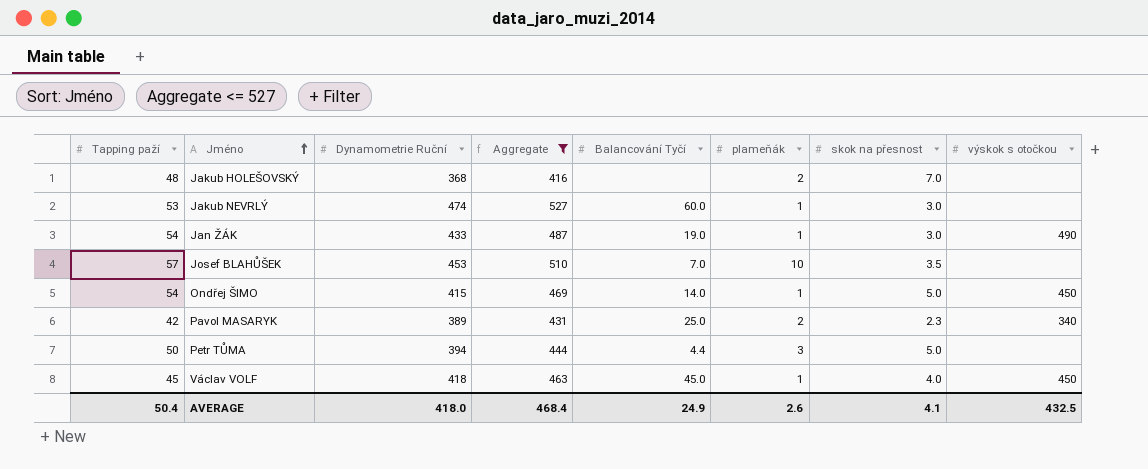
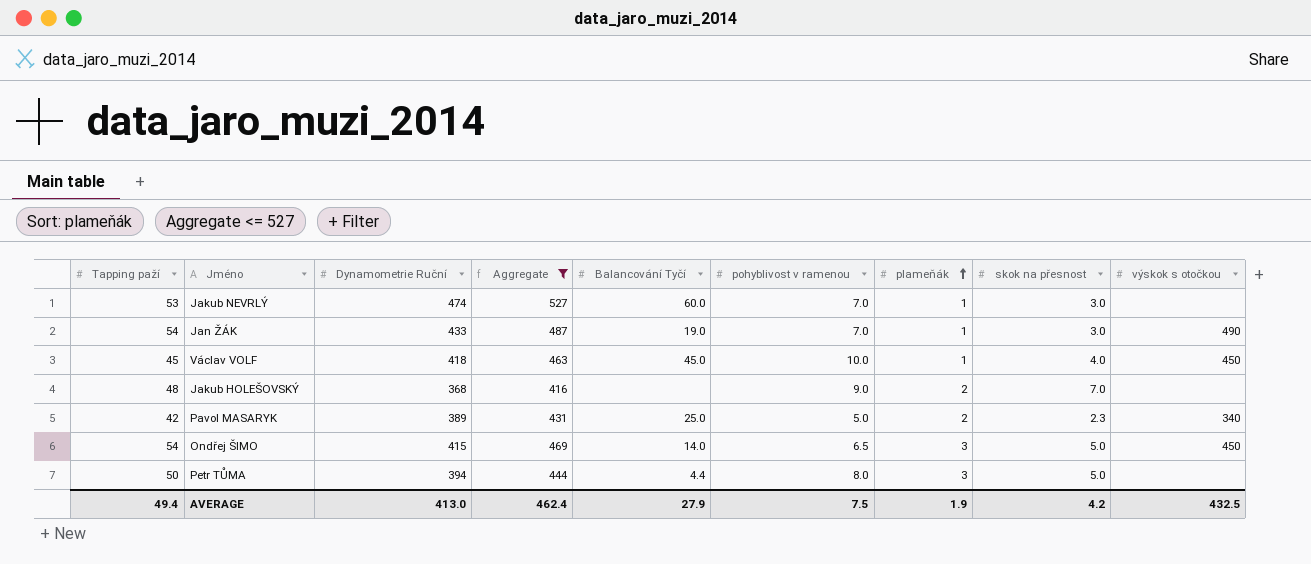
row order: Jméno ascending -> plameňák ascending
column pohyblivost v ramenou | position: none -> 6
row Josef BLAHŮŠEK: 57 | 453 | 510 | 7.0 | 10 | 3.5 | none -> none
Ondřej ŠIMO | plameňák: 1 -> 3
AVERAGE | Tapping paží: 50.4 -> 49.4
AVERAGE | Dynamometrie Ruční: 418.0 -> 413.0
AVERAGE | Aggregate: 468.4 -> 462.4
AVERAGE | Balancování Tyčí: 24.9 -> 27.9
AVERAGE | plameňák: 2.6 -> 1.9
AVERAGE | skok na přesnost: 4.1 -> 4.2

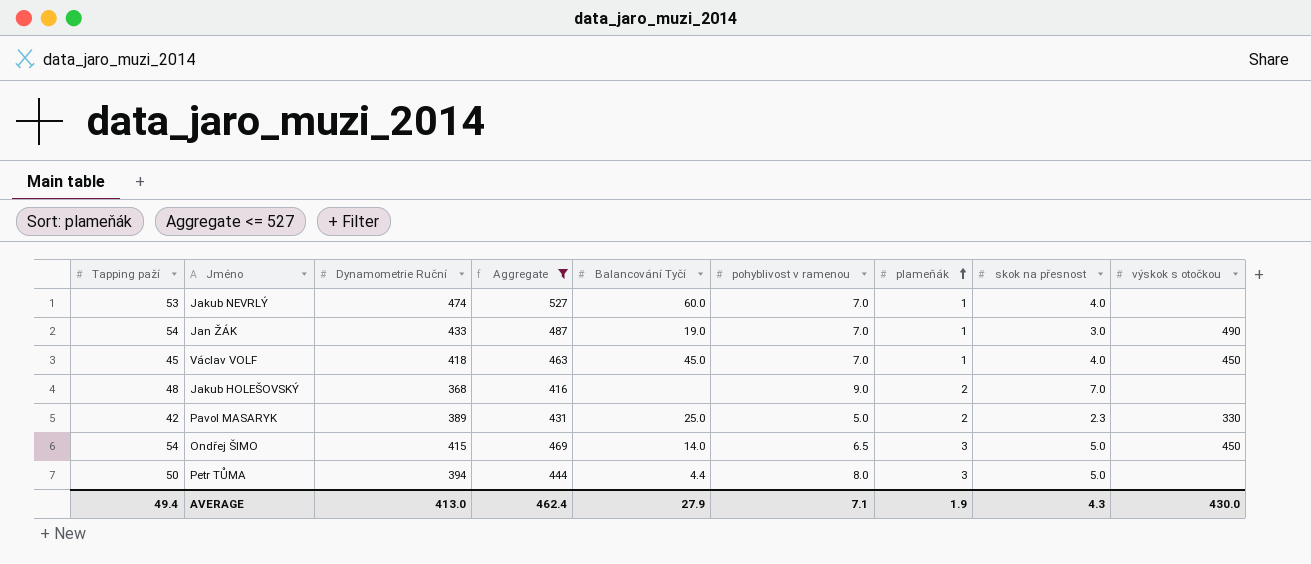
Jakub NEVRLÝ | skok na přesnost: 3.0 -> 4.0
Václav VOLF | pohyblivost v ramenou: 10.0 -> 7.0
Pavol MASARYK | výskok s otočkou: 340 -> 330
AVERAGE | pohyblivost v ramenou: 7.5 -> 7.1
AVERAGE | skok na přesnost: 4.2 -> 4.3
AVERAGE | výskok s otočkou: 432.5 -> 430.0

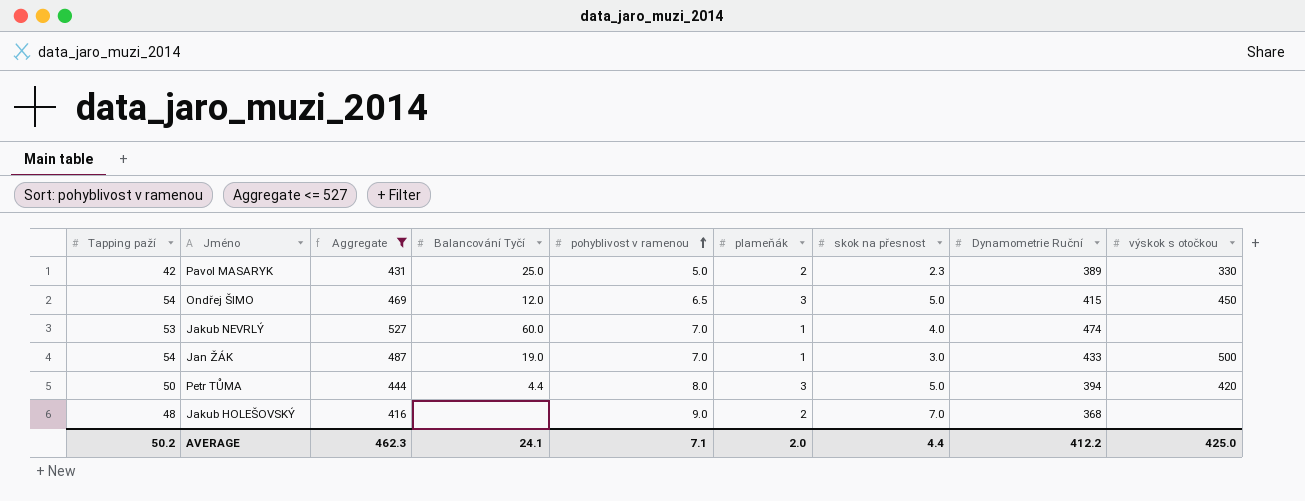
row order: plameňák ascending -> pohyblivost v ramenou ascending
column Dynamometrie Ruční | position: 3 -> 8
row Václav VOLF: 45 | 418 | 463 | 45.0 | 7.0 | 1 | 4.0 | 450 -> none
Ondřej ŠIMO | Balancování Tyčí: 14.0 -> 12.0
Jan ŽÁK | výskok s otočkou: 490 -> 500
Petr TŮMA | výskok s otočkou: none -> 420
AVERAGE | Tapping paží: 49.4 -> 50.2
AVERAGE | Aggregate: 462.4 -> 462.3
AVERAGE | Balancování Tyčí: 27.9 -> 24.1
AVERAGE | plameňák: 1.9 -> 2.0
AVERAGE | skok na přesnost: 4.3 -> 4.4
AVERAGE | Dynamometrie Ruční: 413.0 -> 412.2
AVERAGE | výskok s otočkou: 430.0 -> 425.0

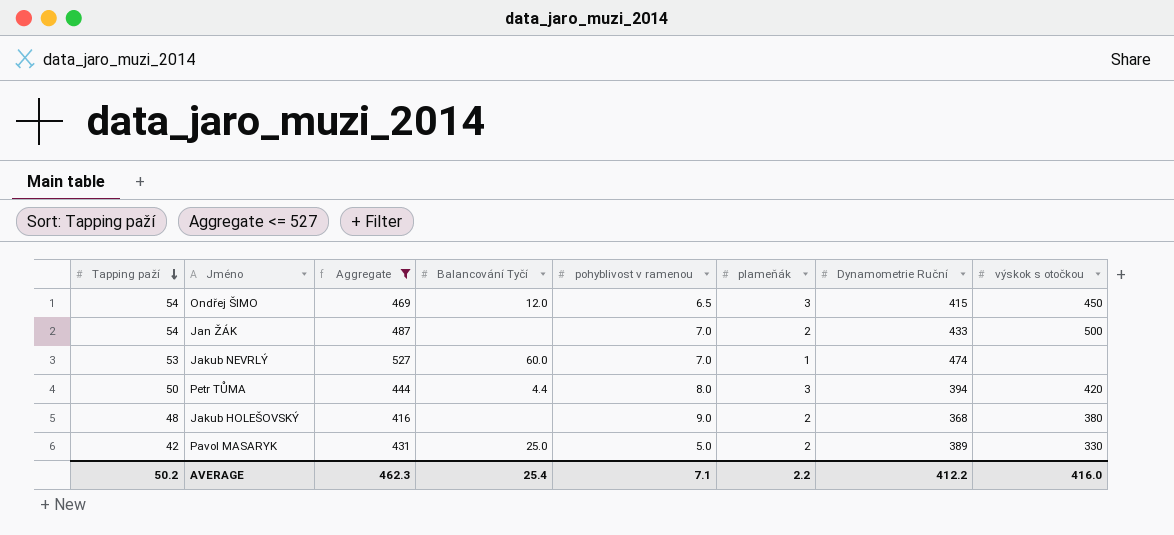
row order: pohyblivost v ramenou ascending -> Tapping paží descending
column skok na přesnost | position: 7 -> none
Jan ŽÁK | Balancování Tyčí: 19.0 -> none
Jan ŽÁK | plameňák: 1 -> 2
Jakub HOLEŠOVSKÝ | výskok s otočkou: none -> 380
AVERAGE | Balancování Tyčí: 24.1 -> 25.4
AVERAGE | plameňák: 2.0 -> 2.2
AVERAGE | výskok s otočkou: 425.0 -> 416.0

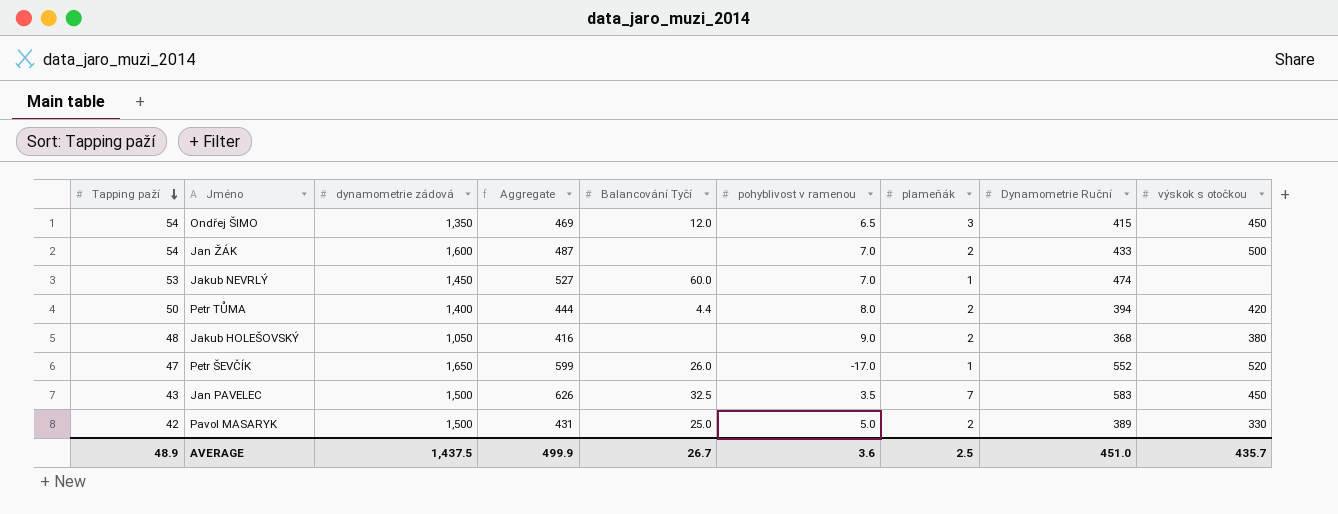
filter: Aggregate <= 527 -> none
column dynamometrie zádová | position: none -> 3
Petr TŮMA | plameňák: 3 -> 2
AVERAGE | Tapping paží: 50.2 -> 48.9
AVERAGE | Aggregate: 462.3 -> 499.9
AVERAGE | Balancování Tyčí: 25.4 -> 26.7
AVERAGE | pohyblivost v ramenou: 7.1 -> 3.6
AVERAGE | plameňák: 2.2 -> 2.5
AVERAGE | Dynamometrie Ruční: 412.2 -> 451.0
AVERAGE | výskok s otočkou: 416.0 -> 435.7

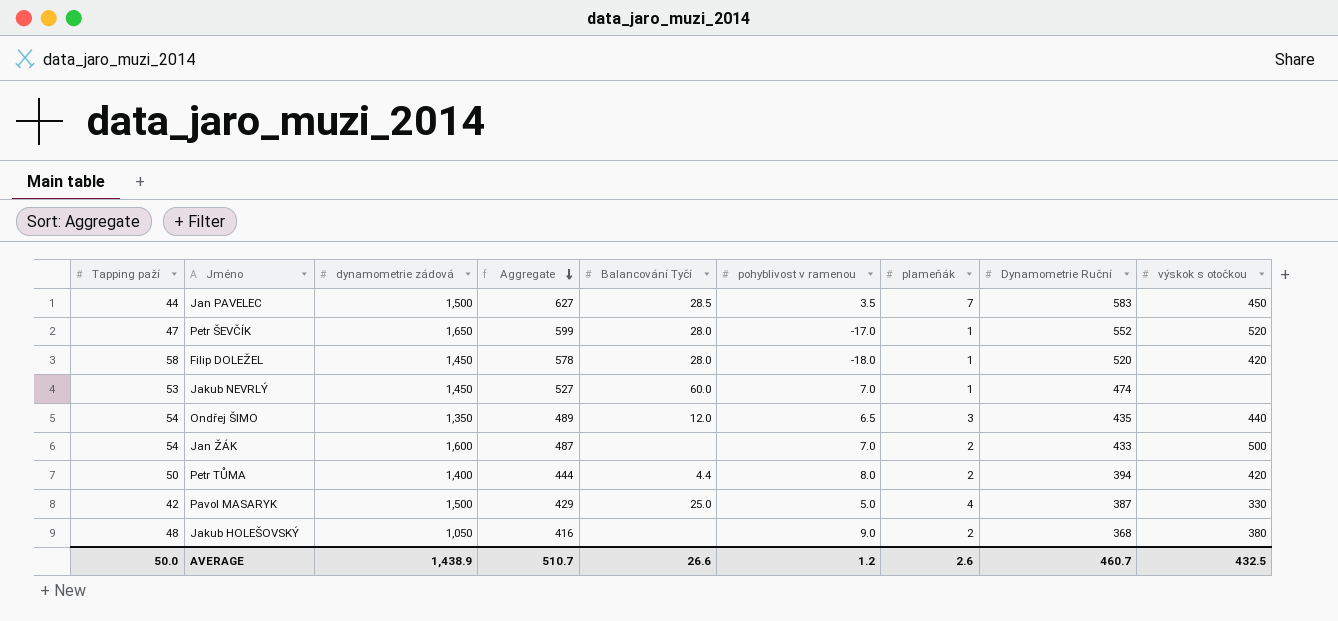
row order: Tapping paží descending -> Aggregate descending
Jan PAVELEC | Tapping paží: 43 -> 44
Jan PAVELEC | Aggregate: 626 -> 627
Jan PAVELEC | Balancování Tyčí: 32.5 -> 28.5
Petr ŠEVČÍK | Balancování Tyčí: 26.0 -> 28.0
row Filip DOLEŽEL: none -> 58 | 1,450 | 578 | 28.0 | -18.0 | 1 | 520 | 420
Ondřej ŠIMO | Aggregate: 469 -> 489
Ondřej ŠIMO | Dynamometrie Ruční: 415 -> 435
Ondřej ŠIMO | výskok s otočkou: 450 -> 440
Pavol MASARYK | Aggregate: 431 -> 429
Pavol MASARYK | plameňák: 2 -> 4
Pavol MASARYK | Dynamometrie Ruční: 389 -> 387
AVERAGE | Tapping paží: 48.9 -> 50.0
AVERAGE | dynamometrie zádová: 1,437.5 -> 1,438.9
AVERAGE | Aggregate: 499.9 -> 510.7
AVERAGE | Balancování Tyčí: 26.7 -> 26.6
AVERAGE | pohyblivost v ramenou: 3.6 -> 1.2
AVERAGE | plameňák: 2.5 -> 2.6
AVERAGE | Dynamometrie Ruční: 451.0 -> 460.7
AVERAGE | výskok s otočkou: 435.7 -> 432.5

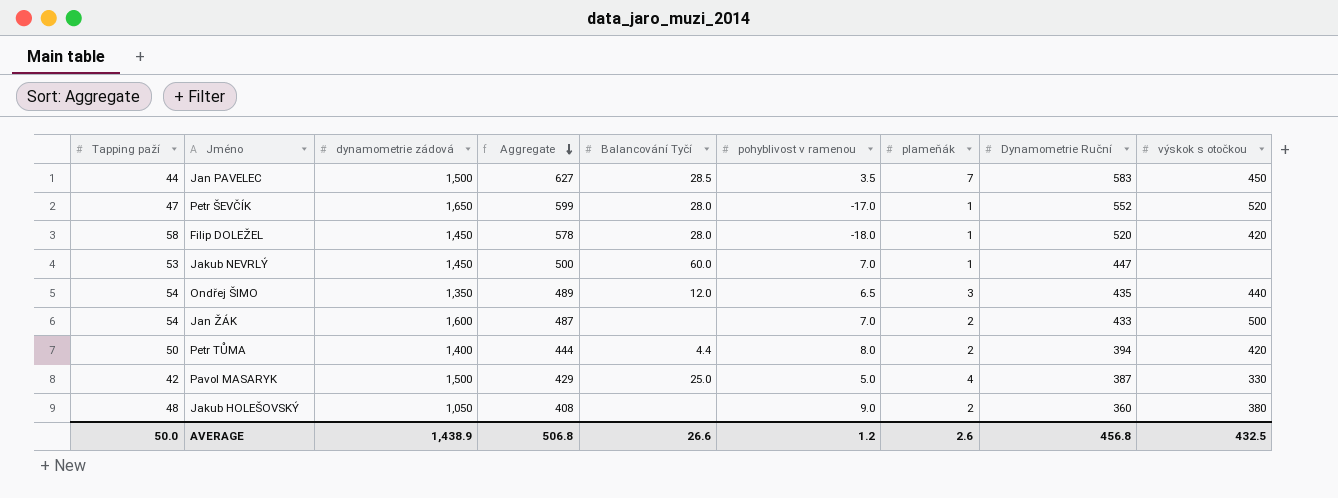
Jakub NEVRLÝ | Aggregate: 527 -> 500
Jakub NEVRLÝ | Dynamometrie Ruční: 474 -> 447
Jakub HOLEŠOVSKÝ | Aggregate: 416 -> 408
Jakub HOLEŠOVSKÝ | Dynamometrie Ruční: 368 -> 360
AVERAGE | Aggregate: 510.7 -> 506.8
AVERAGE | Dynamometrie Ruční: 460.7 -> 456.8

